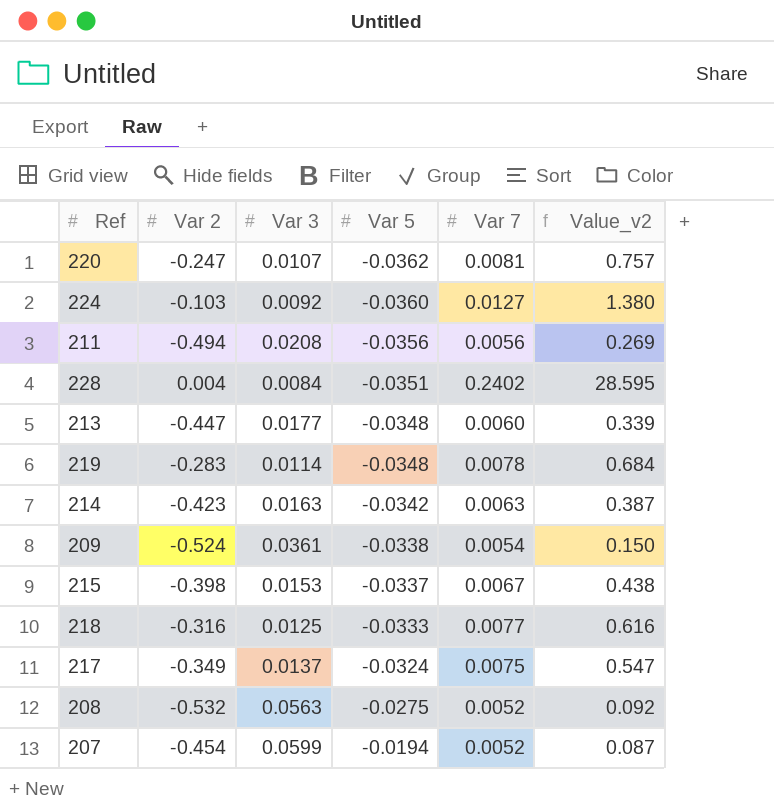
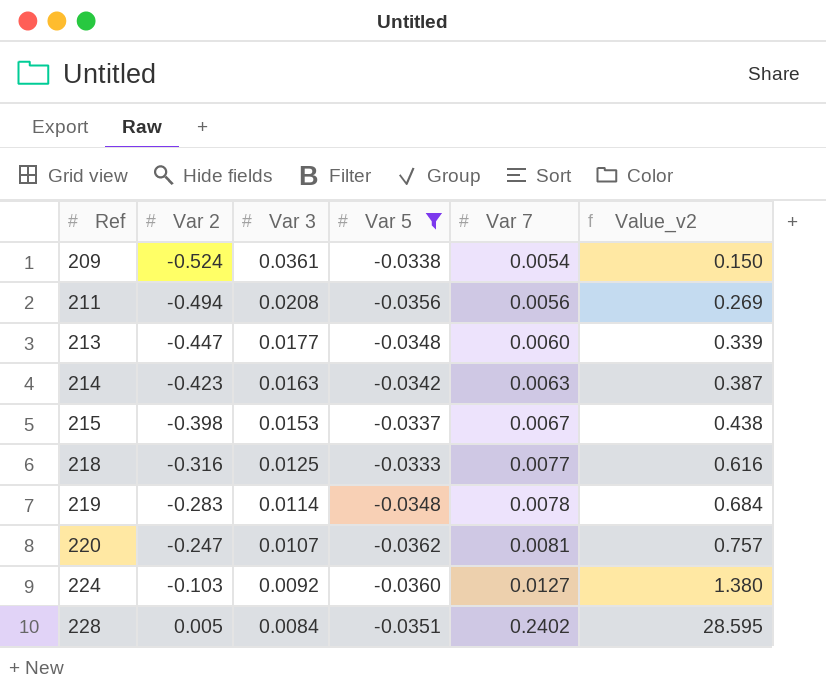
filter: none -> Var 5 <= -0.0333
row order: Var 5 ascending -> Ref ascending
228 | Var 2: 0.004 -> 0.005

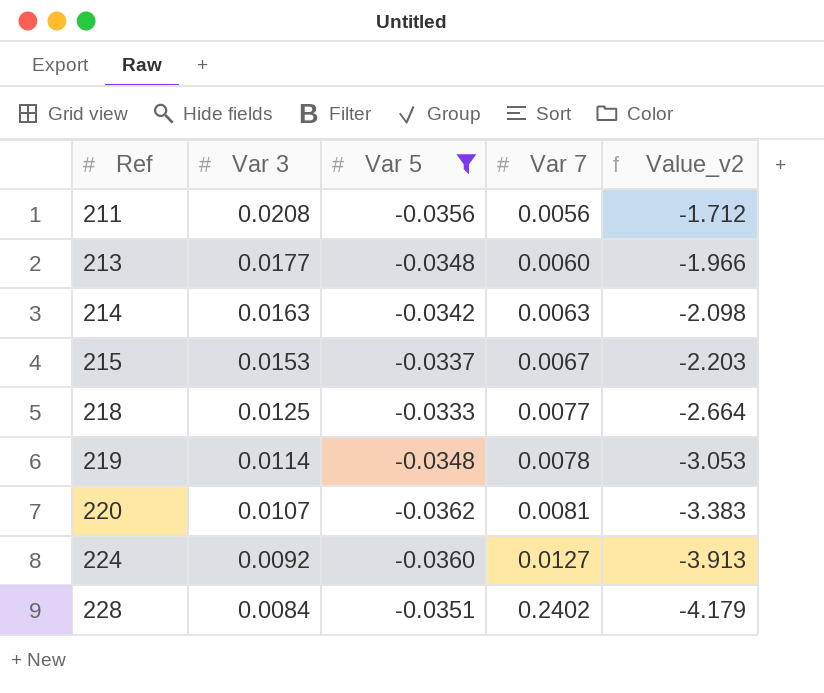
column Var 2 | position: 2 -> none
column Value_v2 | formula: [Var 7] / [Var 3] -> [Var 5] / [Var 3]
row 209: -0.524 | 0.0361 | -0.0338 | 0.0054 | 0.150 -> none

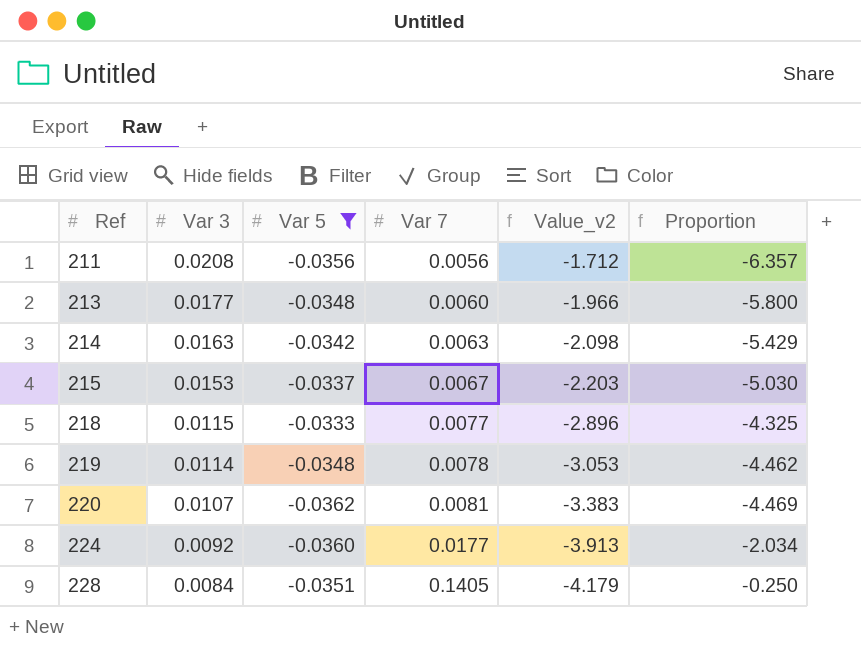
column Proportion | formula: none -> [Var 5] / [Var 7]
218 | Var 3: 0.0125 -> 0.0115
218 | Value_v2: -2.664 -> -2.896
224 | Var 7: 0.0127 -> 0.0177
228 | Var 7: 0.2402 -> 0.1405

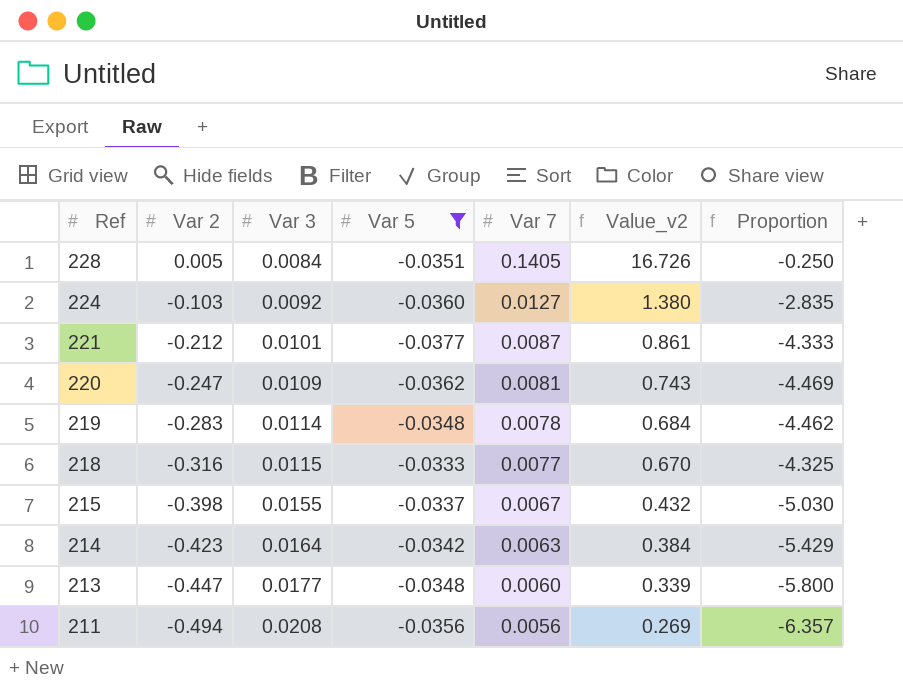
row order: Ref ascending -> Ref descending
column Var 2 | position: none -> 2
column Value_v2 | formula: [Var 5] / [Var 3] -> [Var 7] / [Var 3]
224 | Var 7: 0.0177 -> 0.0127
224 | Proportion: -2.034 -> -2.835
row 221: none -> -0.212 | 0.0101 | -0.0377 | 0.0087 | 0.861 | -4.333
220 | Var 3: 0.0107 -> 0.0109
215 | Var 3: 0.0153 -> 0.0155
214 | Var 3: 0.0163 -> 0.0164

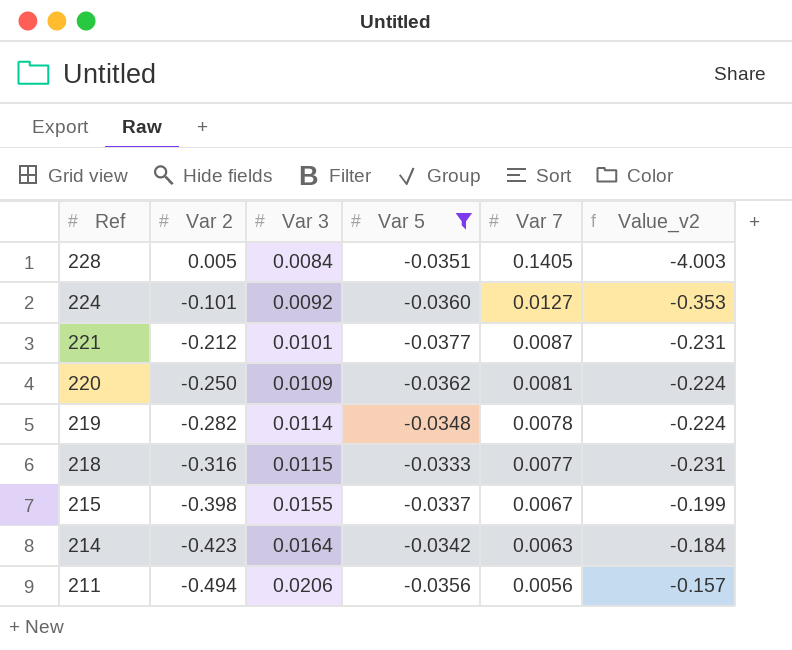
column Proportion | formula: [Var 5] / [Var 7] -> none
column Value_v2 | formula: [Var 7] / [Var 3] -> [Var 7] / [Var 5]
row 213: -0.447 | 0.0177 | -0.0348 | 0.0060 | 0.339 | -5.800 -> none
224 | Var 2: -0.103 -> -0.101
220 | Var 2: -0.247 -> -0.250
219 | Var 2: -0.283 -> -0.282
211 | Var 3: 0.0208 -> 0.0206

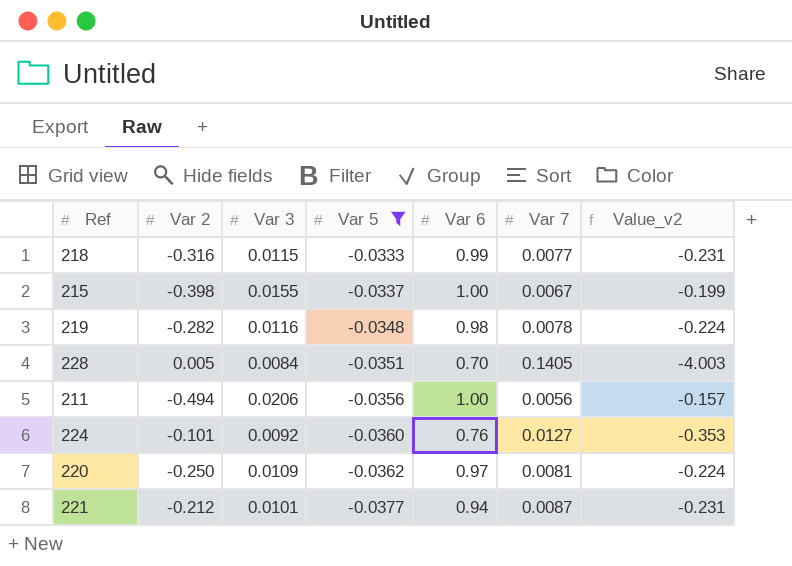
row order: Ref descending -> Var 5 descending
column Var 6 | position: none -> 5
row 214: -0.423 | 0.0164 | -0.0342 | 0.0063 | -0.184 -> none
219 | Var 3: 0.0114 -> 0.0116

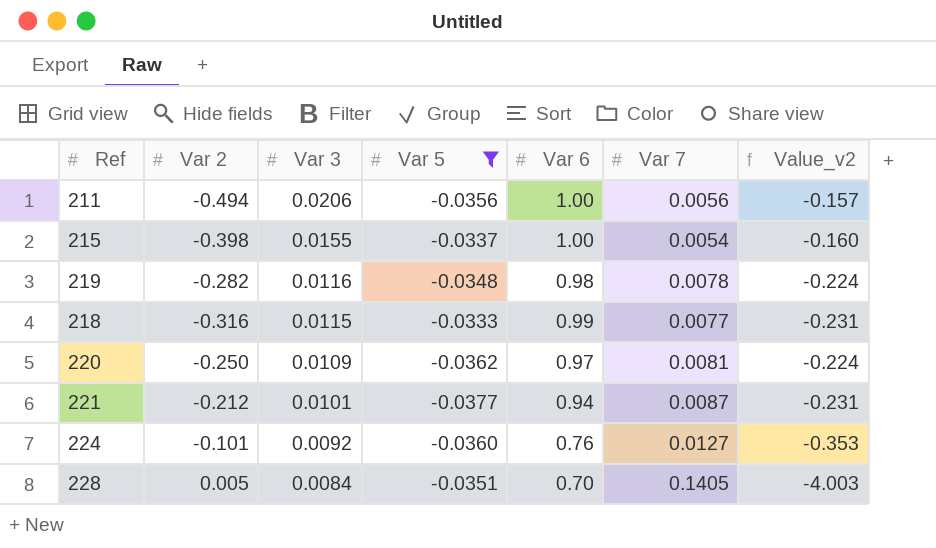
row order: Var 5 descending -> Var 3 descending
215 | Var 7: 0.0067 -> 0.0054
215 | Value_v2: -0.199 -> -0.160

